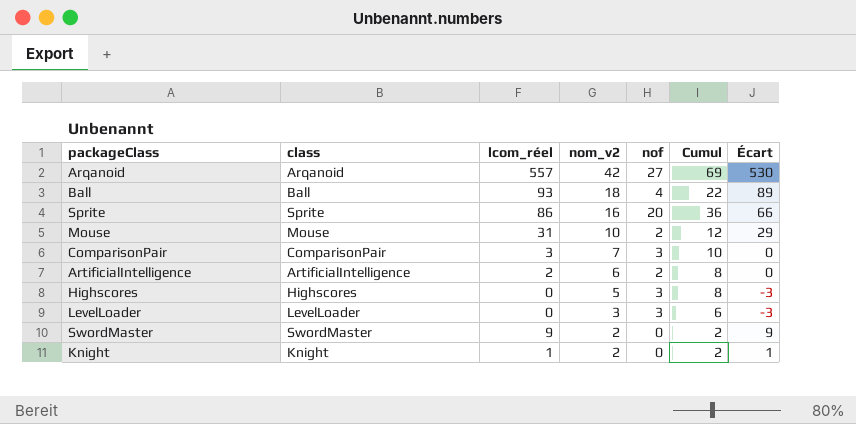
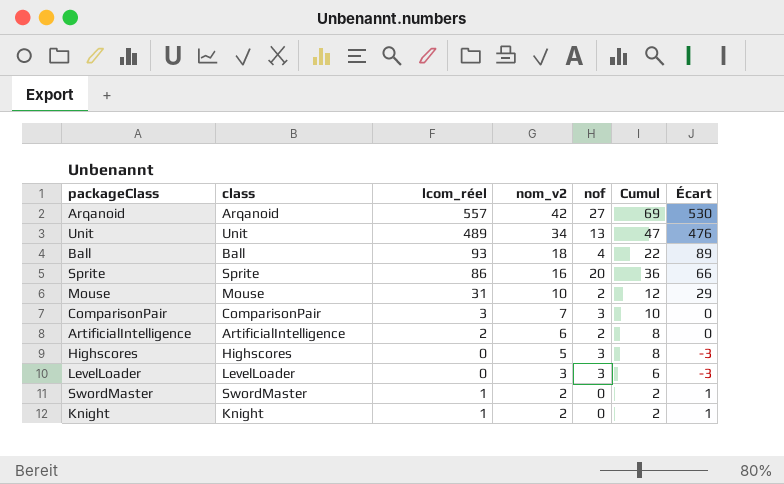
row Unit: none -> Unit | 489 | 34 | 13 | 47 | 476
SwordMaster | lcom_réel: 9 -> 1
SwordMaster | Écart: 9 -> 1

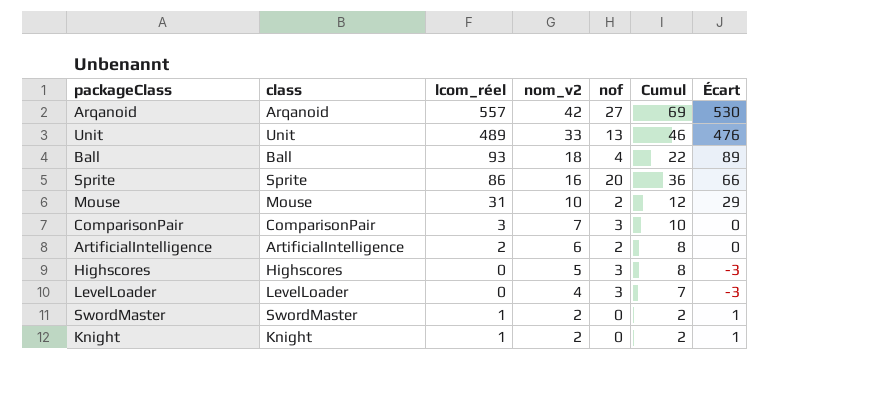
Unit | nom_v2: 34 -> 33
Unit | Cumul: 47 -> 46
LevelLoader | nom_v2: 3 -> 4
LevelLoader | Cumul: 6 -> 7

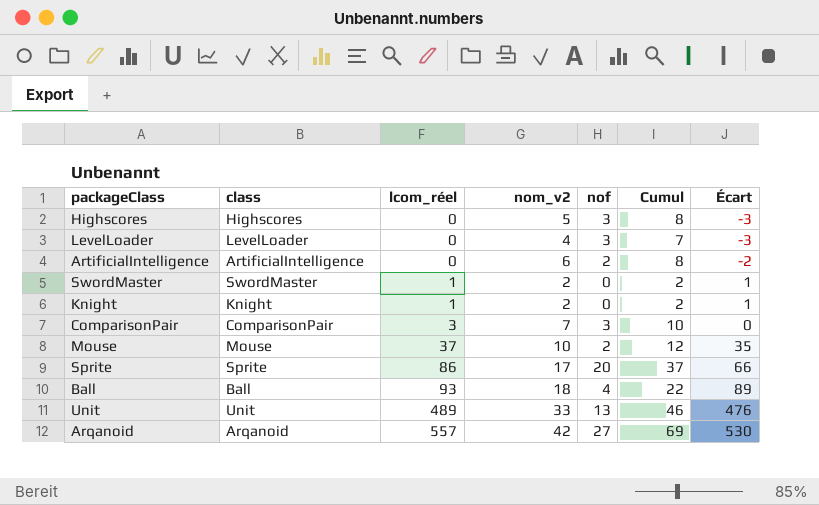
row order: nom_v2 descending -> lcom_réel ascending
ArtificialIntelligence | lcom_réel: 2 -> 0
ArtificialIntelligence | Écart: 0 -> -2
Mouse | lcom_réel: 31 -> 37
Mouse | Écart: 29 -> 35
Sprite | nom_v2: 16 -> 17
Sprite | Cumul: 36 -> 37

